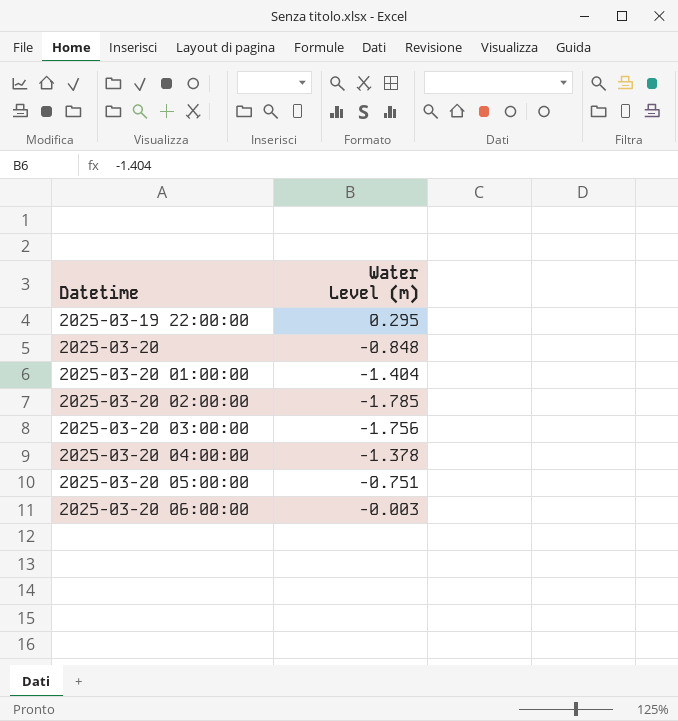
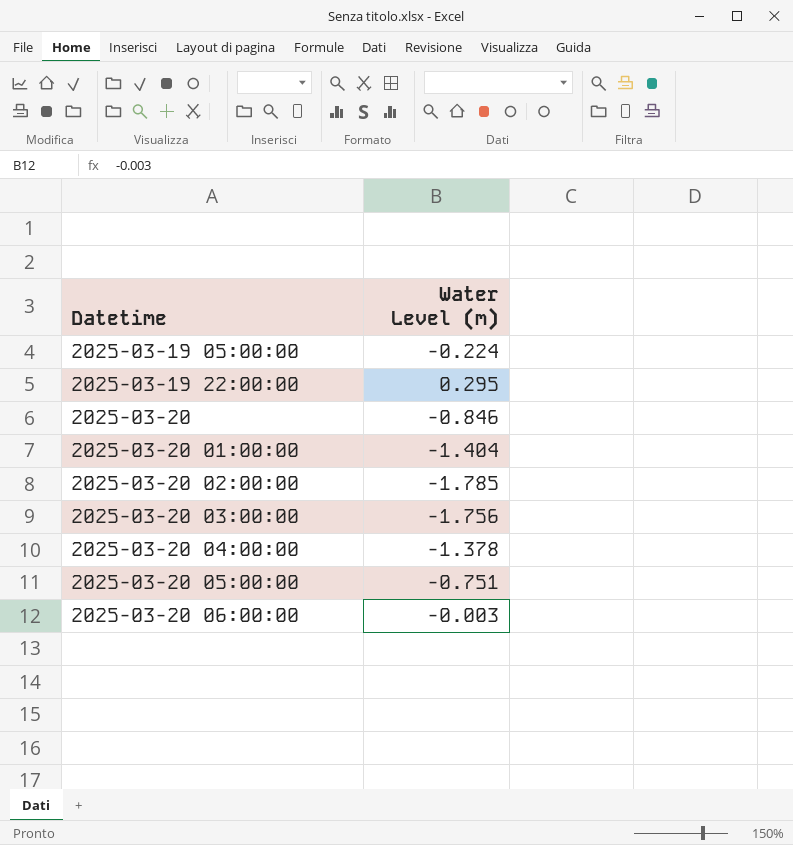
row 2025-03-19 05:00:00: none -> -0.224
2025-03-20 | Water Level (m): -0.848 -> -0.846

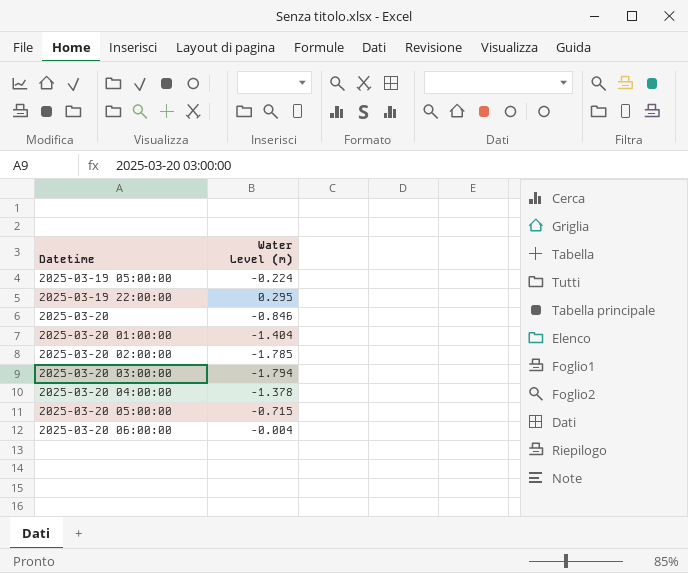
2025-03-20 03:00:00 | Water Level (m): -1.756 -> -1.794
2025-03-20 05:00:00 | Water Level (m): -0.751 -> -0.715
2025-03-20 06:00:00 | Water Level (m): -0.003 -> -0.004

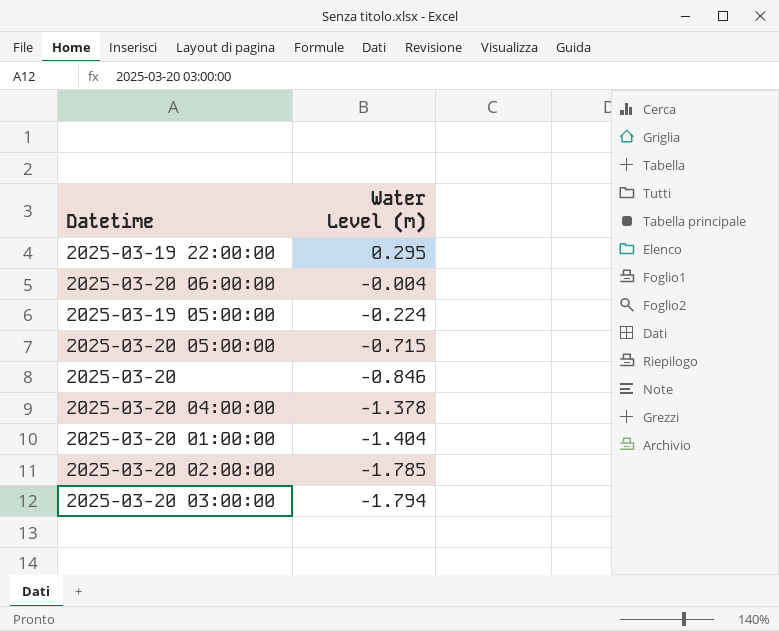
row order: Datetime ascending -> Water Level (m) descending

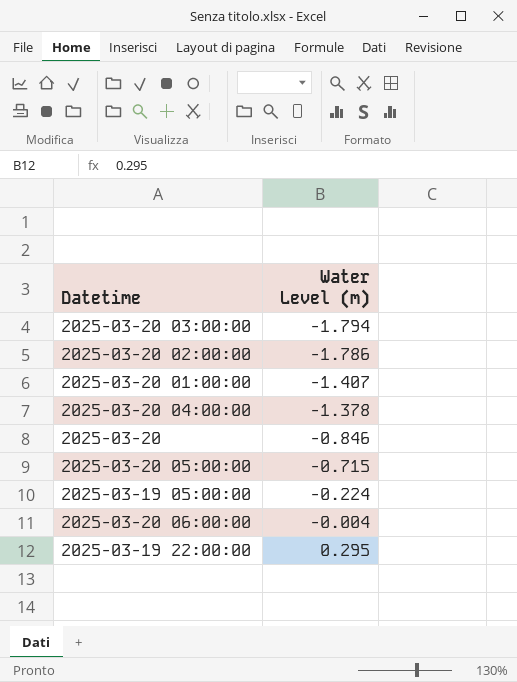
row order: Water Level (m) descending -> Water Level (m) ascending
2025-03-20 02:00:00 | Water Level (m): -1.785 -> -1.786
2025-03-20 01:00:00 | Water Level (m): -1.404 -> -1.407

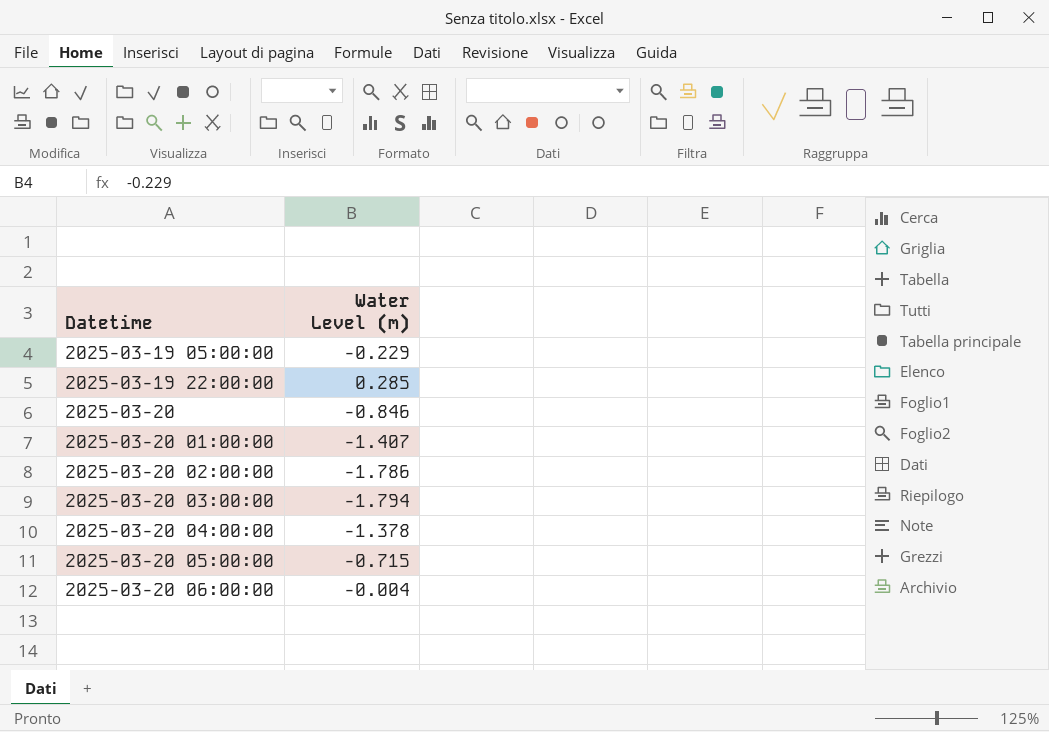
row order: Water Level (m) ascending -> Datetime ascending
2025-03-19 05:00:00 | Water Level (m): -0.224 -> -0.229
2025-03-19 22:00:00 | Water Level (m): 0.295 -> 0.285

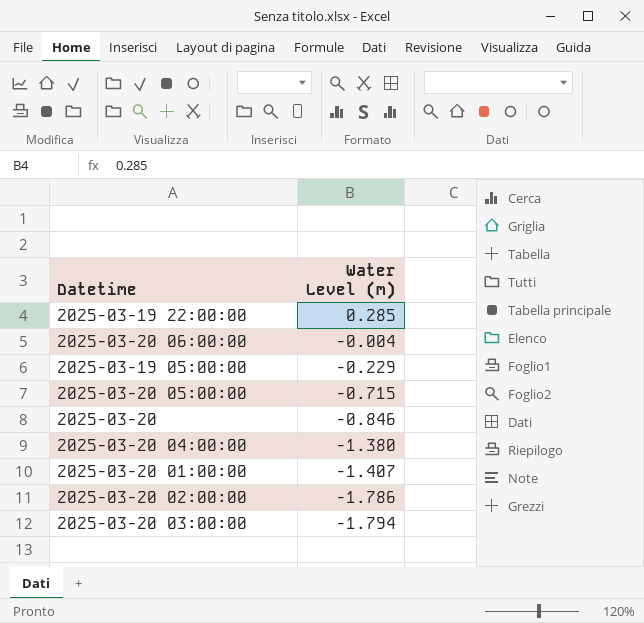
row order: Datetime ascending -> Water Level (m) descending
2025-03-20 04:00:00 | Water Level (m): -1.378 -> -1.380

